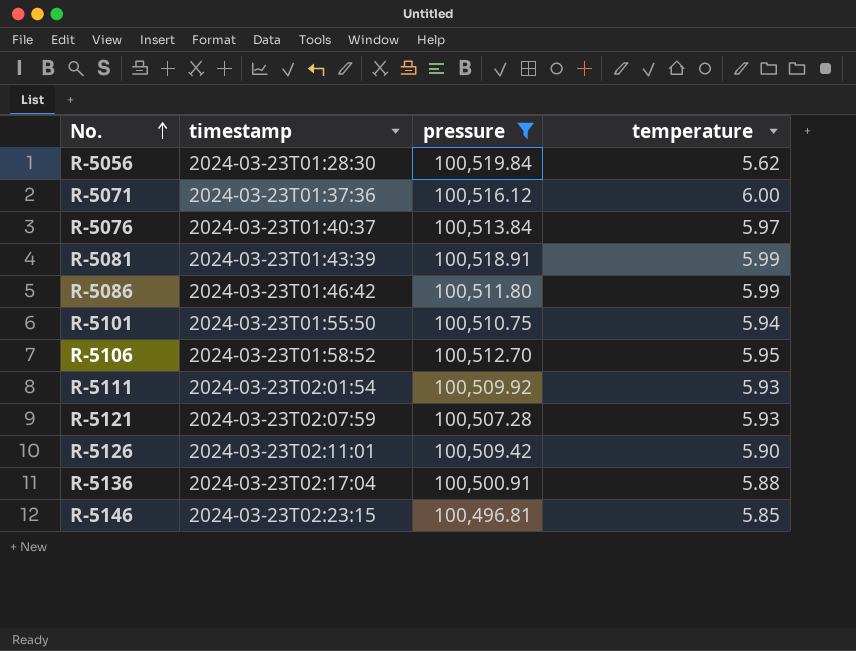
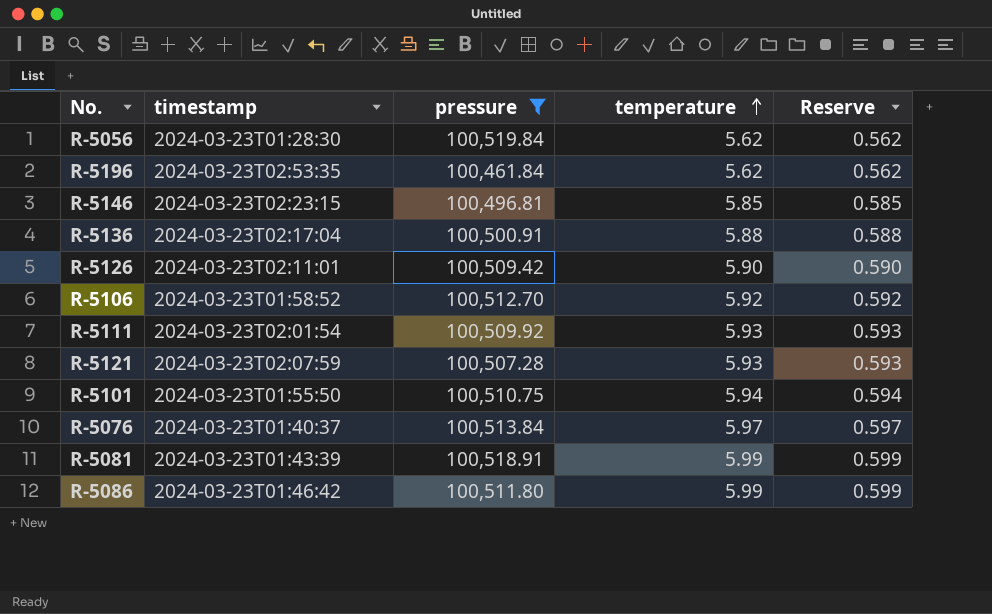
row order: No. ascending -> temperature ascending
column Reserve | formula: none -> [temperature] * 0.1
row R-5071: 2024-03-23T01:37:36 | 100,516.12 | 6.00 -> none
row R-5196: none -> 2024-03-23T02:53:35 | 100,461.84 | 5.62 | 0.562
R-5106 | temperature: 5.95 -> 5.92

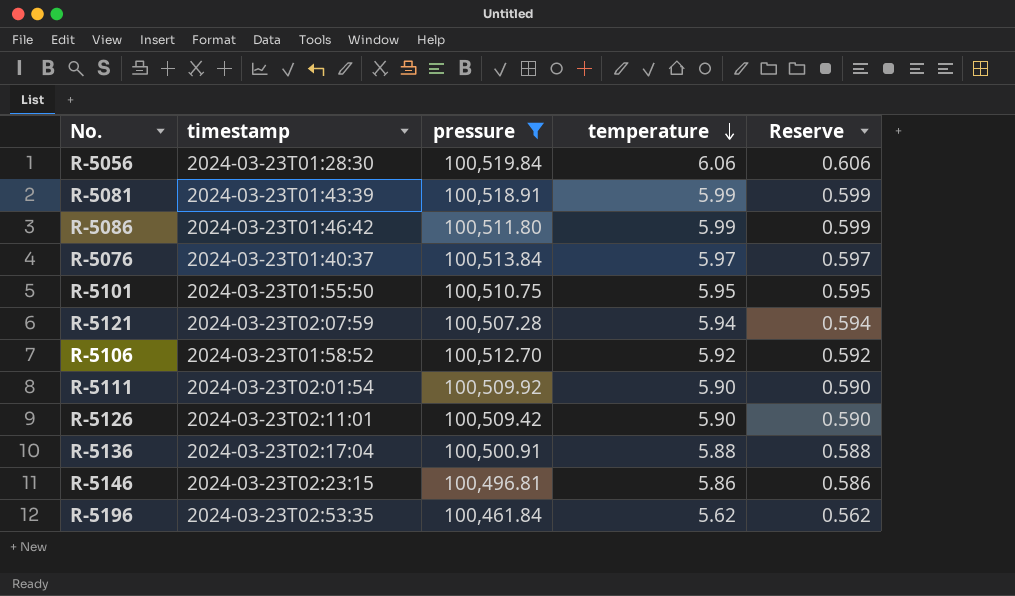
row order: temperature ascending -> temperature descending
R-5056 | temperature: 5.62 -> 6.06
R-5056 | Reserve: 0.562 -> 0.606
R-5101 | temperature: 5.94 -> 5.95
R-5101 | Reserve: 0.594 -> 0.595
R-5121 | temperature: 5.93 -> 5.94
R-5121 | Reserve: 0.593 -> 0.594
R-5111 | temperature: 5.93 -> 5.90
R-5111 | Reserve: 0.593 -> 0.590
R-5146 | temperature: 5.85 -> 5.86
R-5146 | Reserve: 0.585 -> 0.586

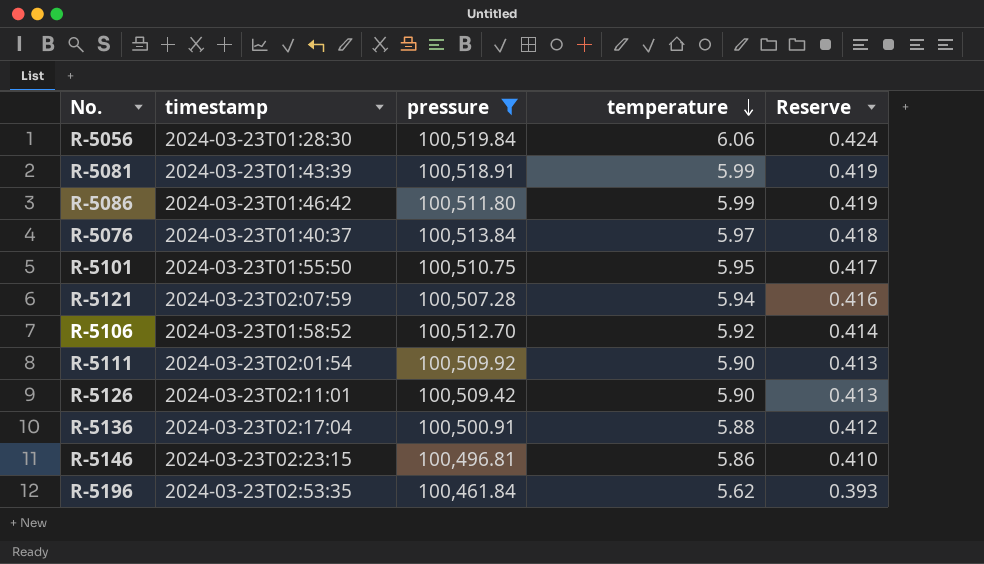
column Reserve | formula: [temperature] * 0.1 -> [temperature] * 0.07

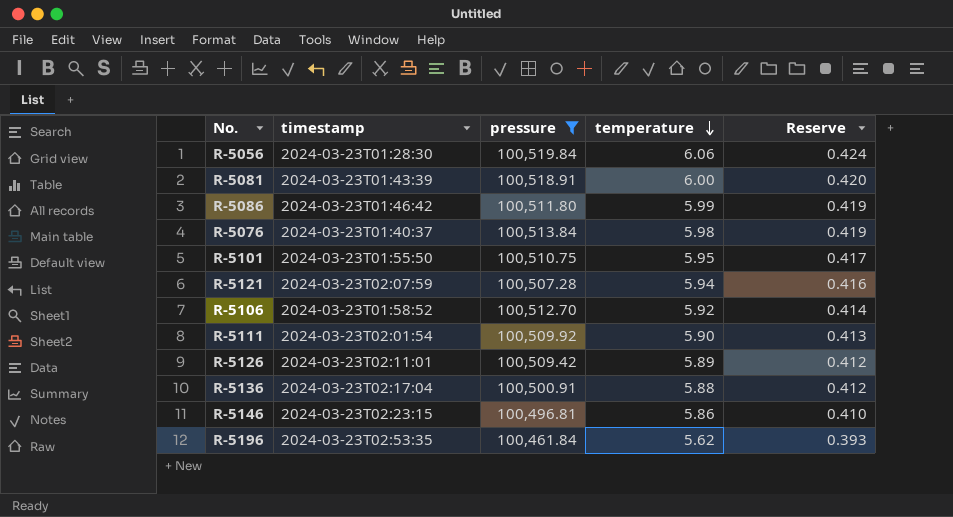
R-5081 | temperature: 5.99 -> 6.00
R-5081 | Reserve: 0.419 -> 0.420
R-5076 | temperature: 5.97 -> 5.98
R-5076 | Reserve: 0.418 -> 0.419
R-5126 | temperature: 5.90 -> 5.89
R-5126 | Reserve: 0.413 -> 0.412

